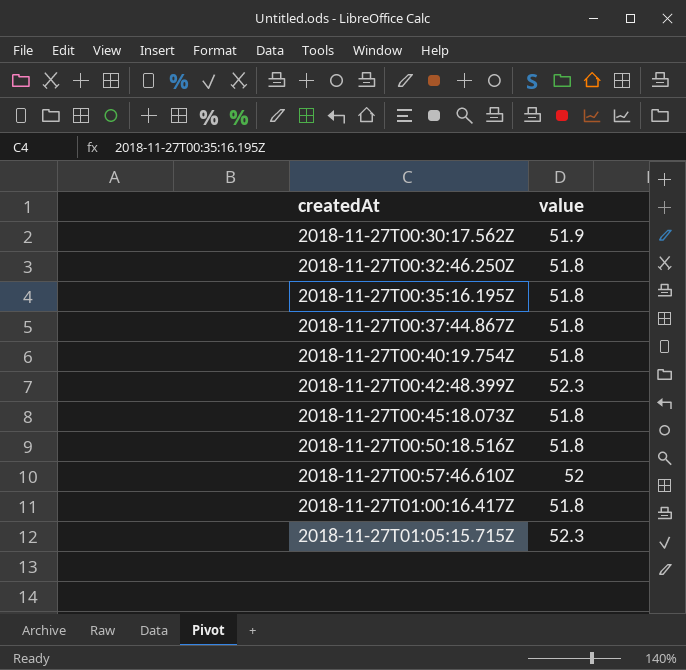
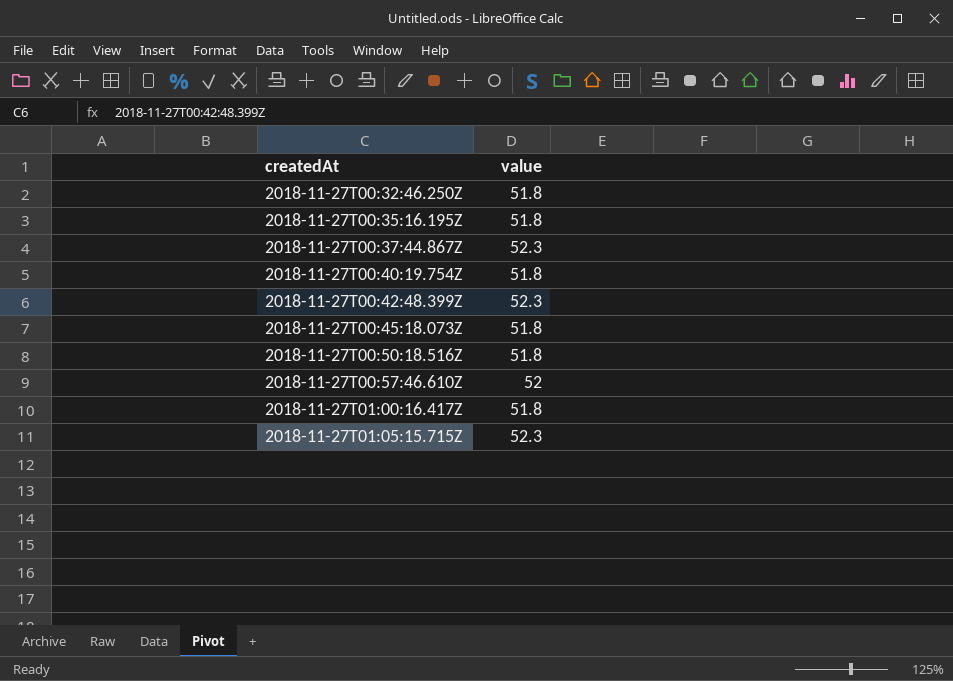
row 2018-11-27T00:30:17.562Z: 51.9 -> none
2018-11-27T00:37:44.867Z | value: 51.8 -> 52.3

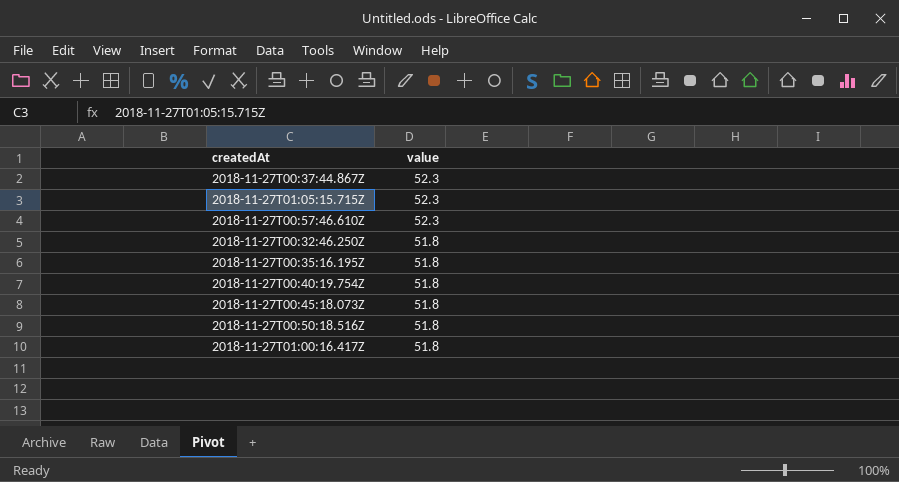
row order: createdAt ascending -> value descending
row 2018-11-27T00:42:48.399Z: 52.3 -> none
2018-11-27T00:57:46.610Z | value: 52 -> 52.3

